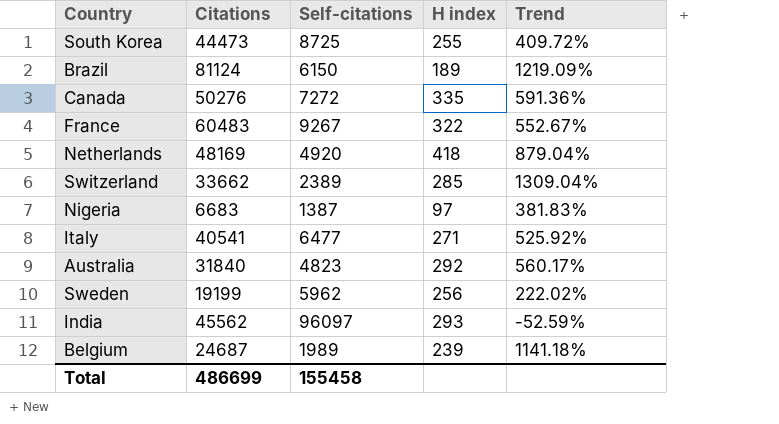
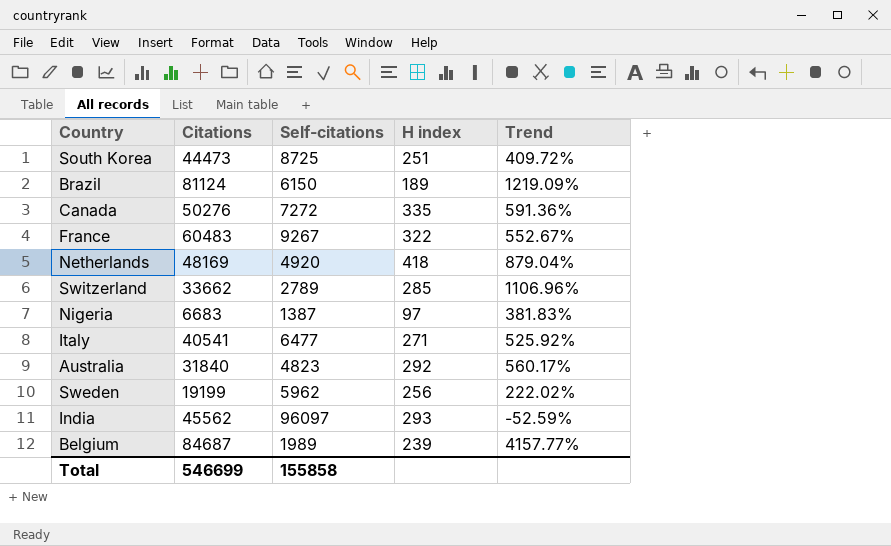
South Korea | H index: 255 -> 251
Switzerland | Self-citations: 2389 -> 2789
Switzerland | Trend: 1309.04% -> 1106.96%
Belgium | Citations: 24687 -> 84687
Belgium | Trend: 1141.18% -> 4157.77%
Total | Citations: 486699 -> 546699
Total | Self-citations: 155458 -> 155858

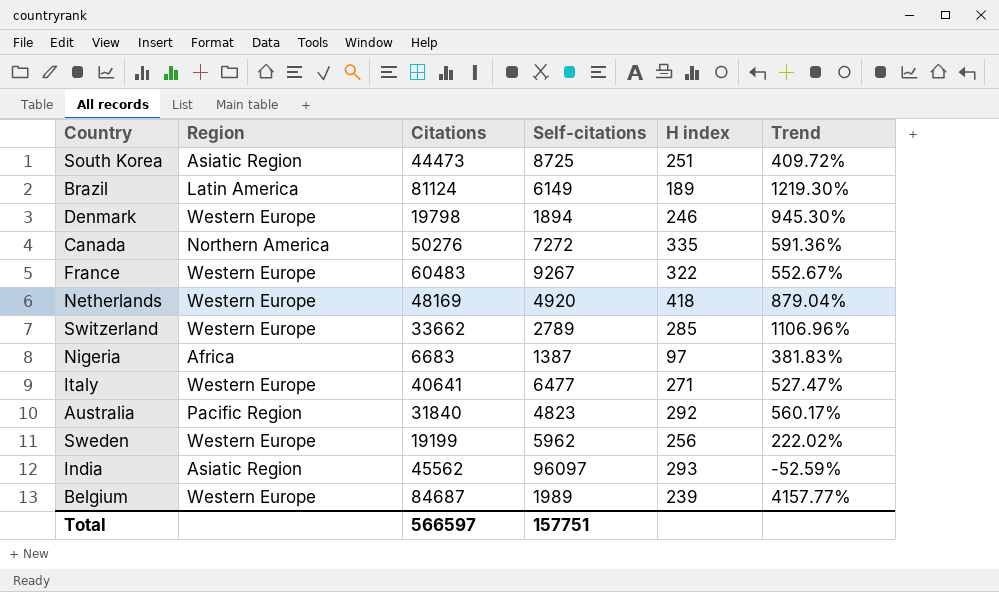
column Region | position: none -> 2
Brazil | Self-citations: 6150 -> 6149
Brazil | Trend: 1219.09% -> 1219.30%
row Denmark: none -> Western Europe | 19798 | 1894 | 246 | 945.30%
Italy | Citations: 40541 -> 40641
Italy | Trend: 525.92% -> 527.47%
Total | Citations: 546699 -> 566597
Total | Self-citations: 155858 -> 157751

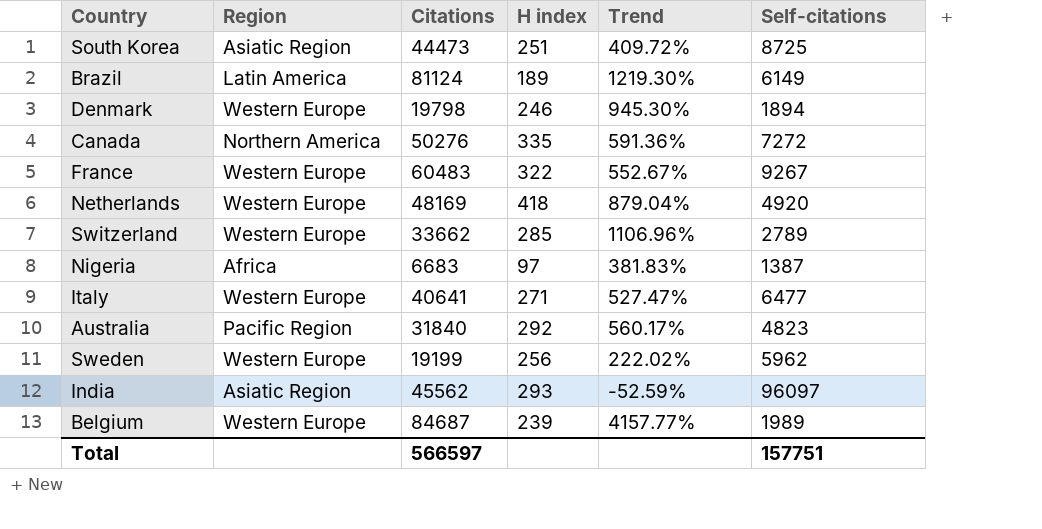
column Self-citations | position: 4 -> 6

